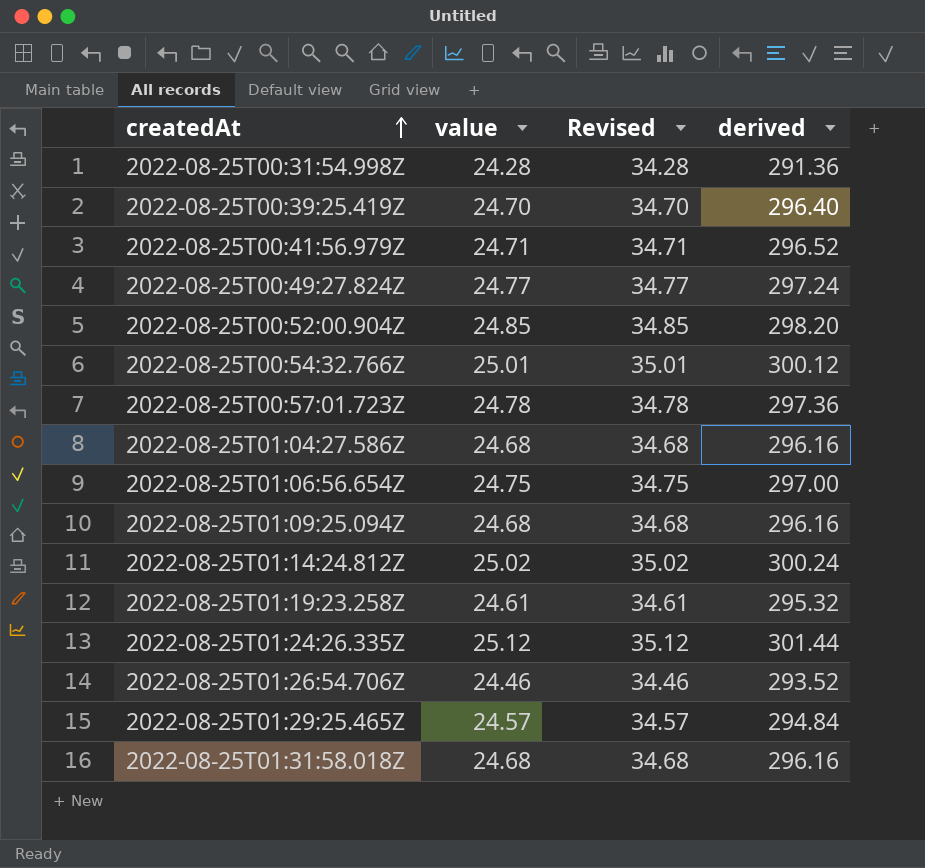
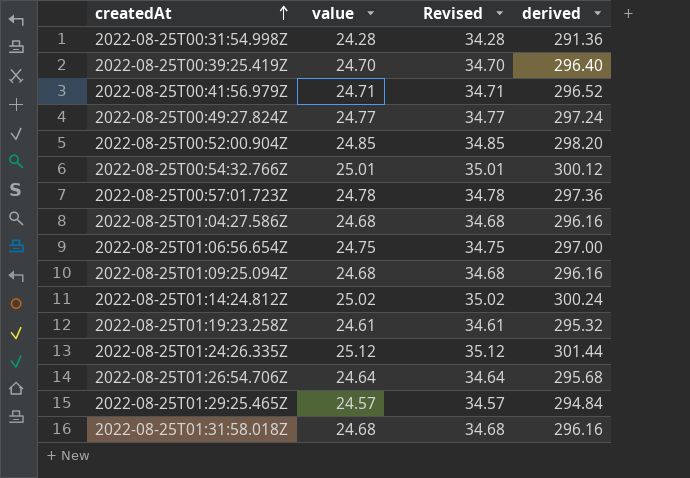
2022-08-25T01:26:54.706Z | value: 24.46 -> 24.64
2022-08-25T01:26:54.706Z | Revised: 34.46 -> 34.64
2022-08-25T01:26:54.706Z | derived: 293.52 -> 295.68

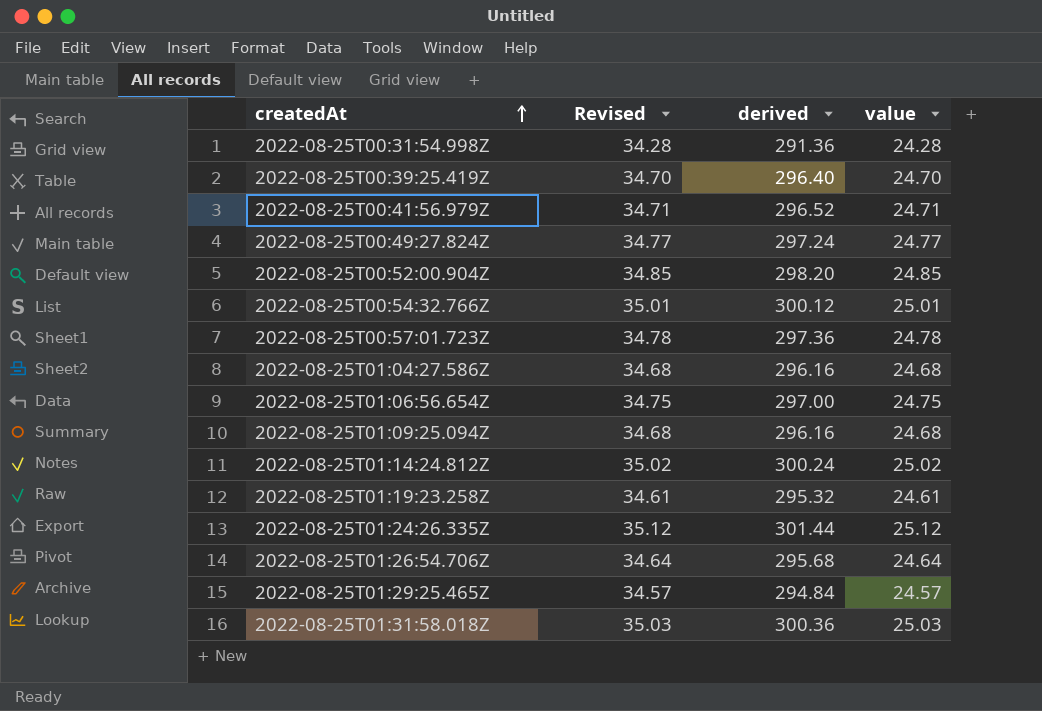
column value | position: 2 -> 4
2022-08-25T01:31:58.018Z | Revised: 34.68 -> 35.03
2022-08-25T01:31:58.018Z | derived: 296.16 -> 300.36
2022-08-25T01:31:58.018Z | value: 24.68 -> 25.03

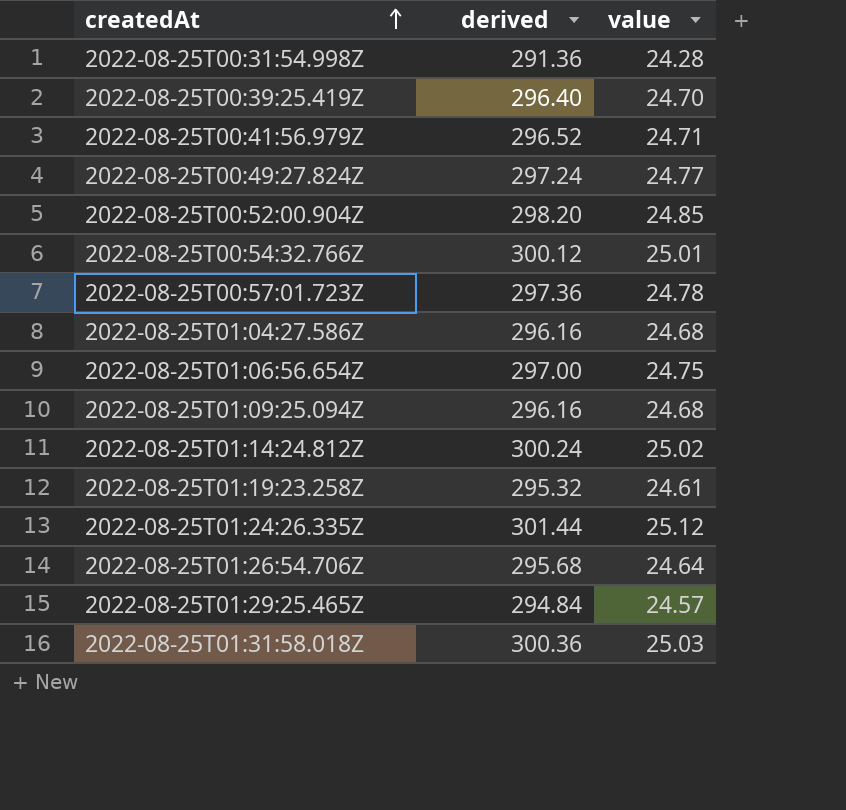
column Revised | formula: [value] + 10 -> none

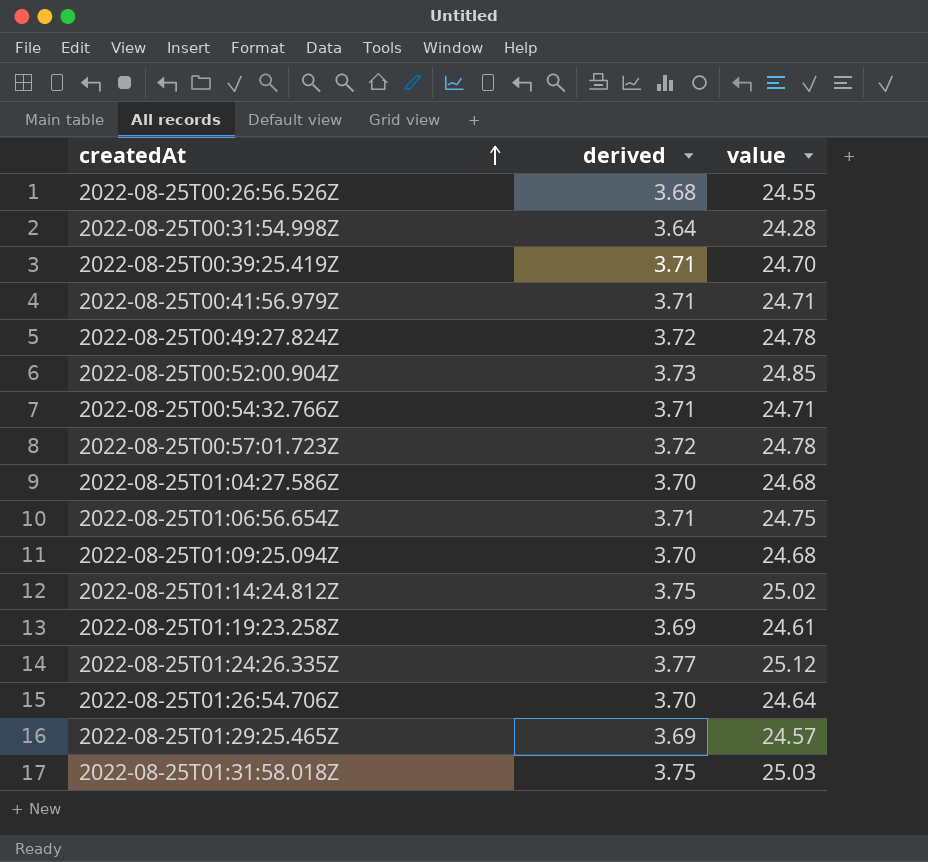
column derived | formula: [value] * 12 -> [value] * 0.15
row 2022-08-25T00:26:56.526Z: none -> 3.68 | 24.55
2022-08-25T00:49:27.824Z | value: 24.77 -> 24.78
2022-08-25T00:54:32.766Z | value: 25.01 -> 24.71

